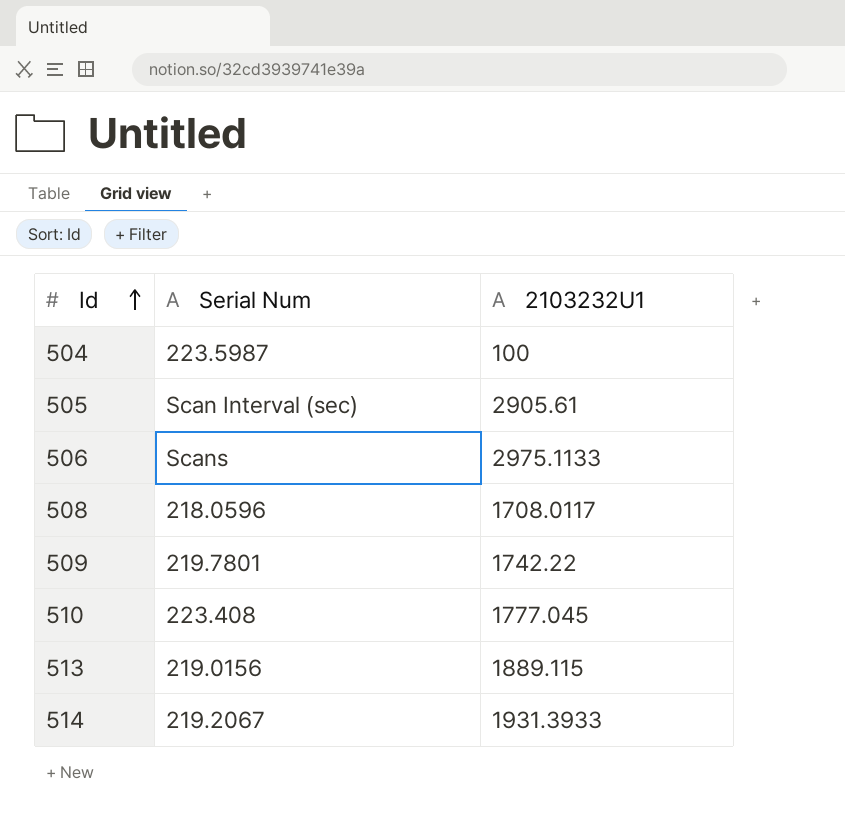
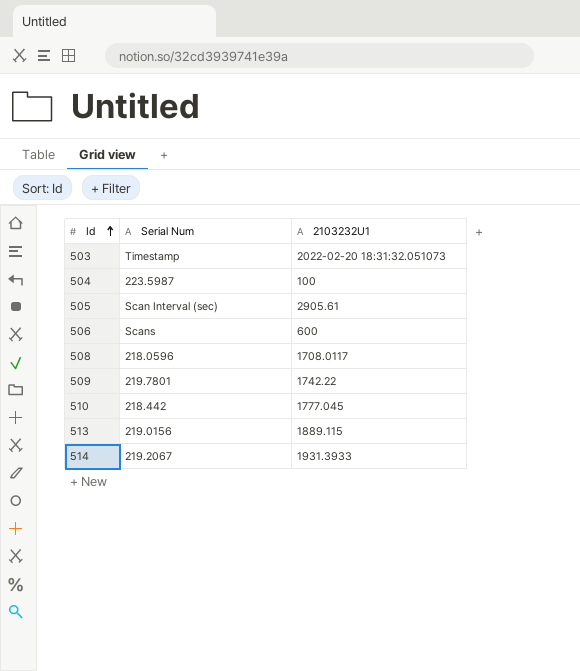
row 503: none -> Timestamp | 2022-02-20 18:31:32.051073
506 | 2103232U1: 2975.1133 -> 600
510 | Serial Num: 223.408 -> 218.442

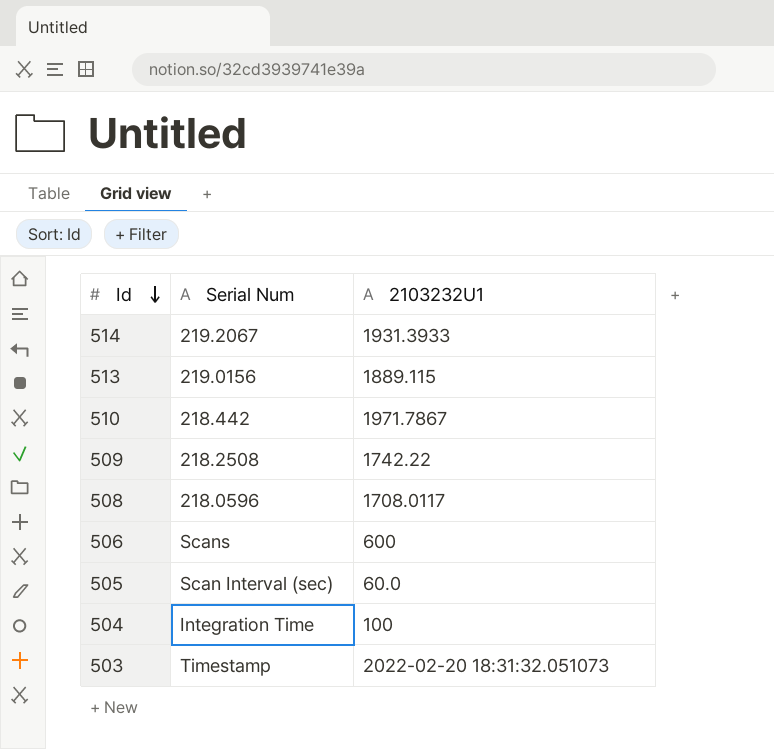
row order: Id ascending -> Id descending
510 | 2103232U1: 1777.045 -> 1971.7867
509 | Serial Num: 219.7801 -> 218.2508
505 | 2103232U1: 2905.61 -> 60.0
504 | Serial Num: 223.5987 -> Integration Time

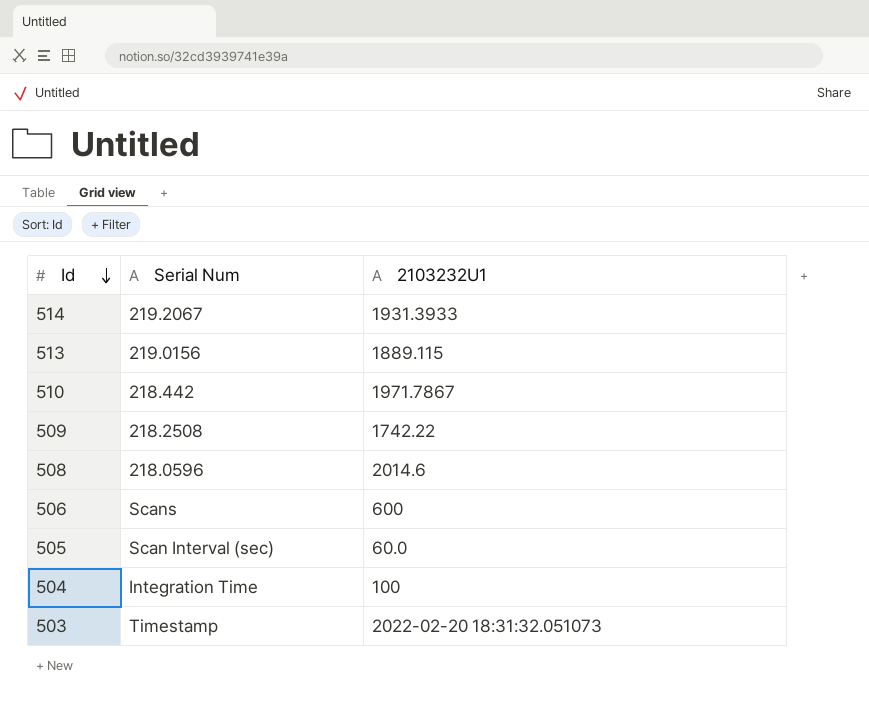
508 | 2103232U1: 1708.0117 -> 2014.6

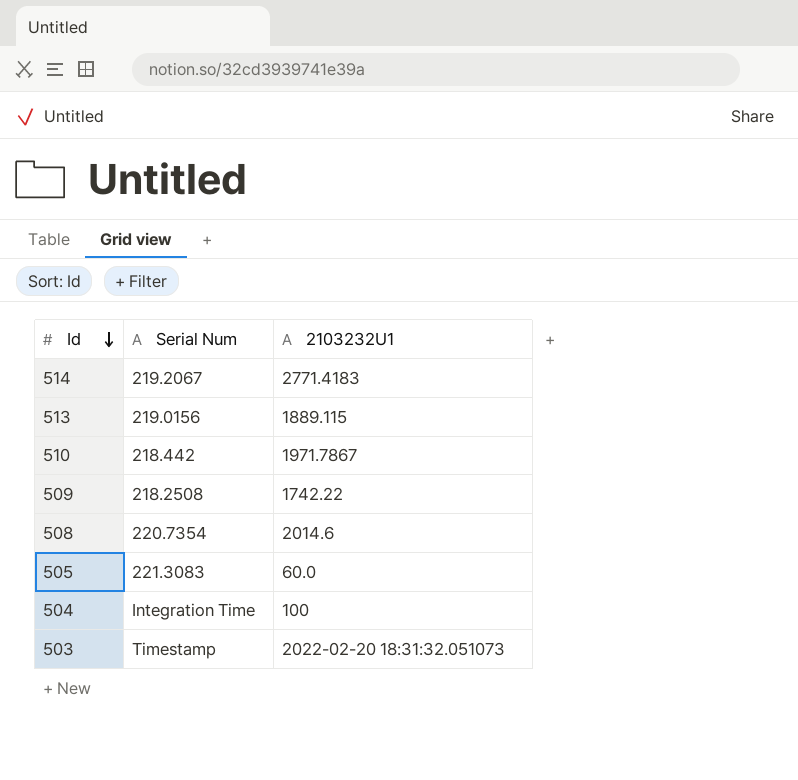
row 506: Scans | 600 -> none
514 | 2103232U1: 1931.3933 -> 2771.4183
508 | Serial Num: 218.0596 -> 220.7354
505 | Serial Num: Scan Interval (sec) -> 221.3083

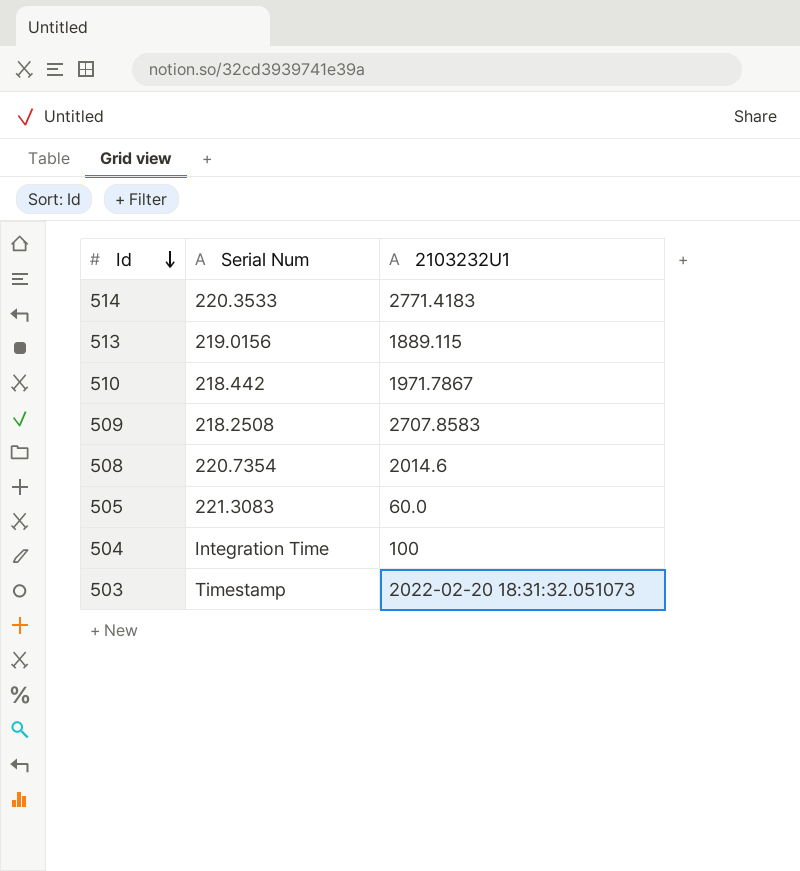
514 | Serial Num: 219.2067 -> 220.3533
509 | 2103232U1: 1742.22 -> 2707.8583

